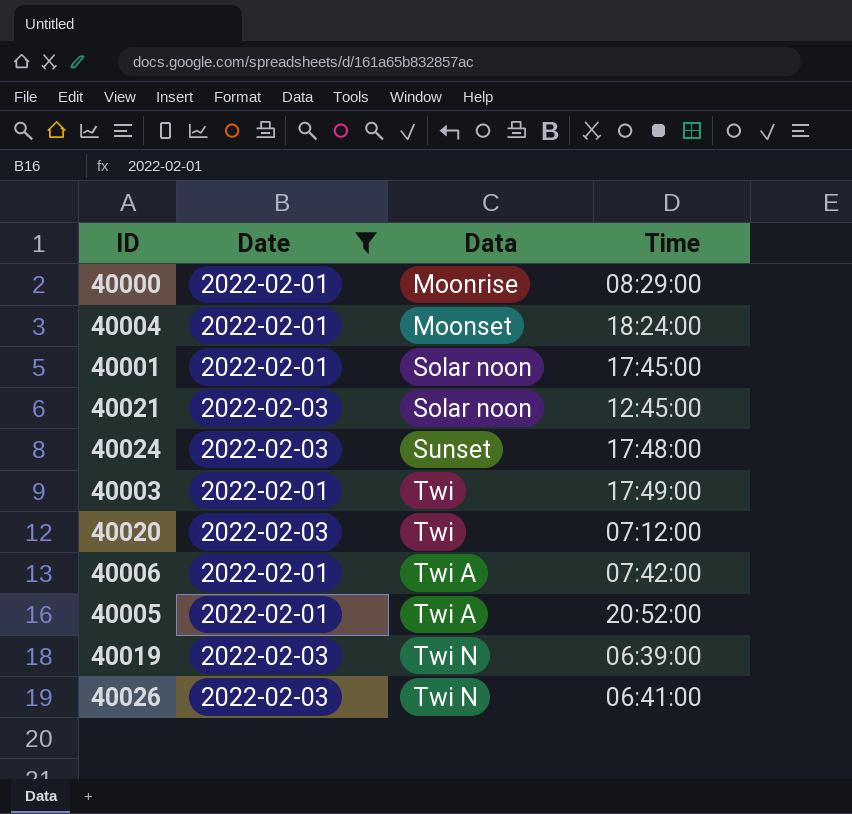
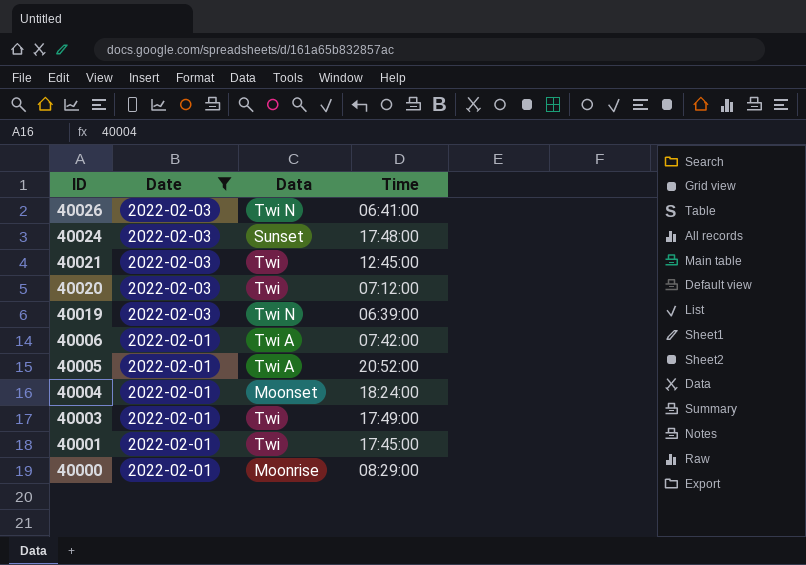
row order: Data ascending -> ID descending
40021 | Data: Solar noon -> Twi
40001 | Data: Solar noon -> Twi

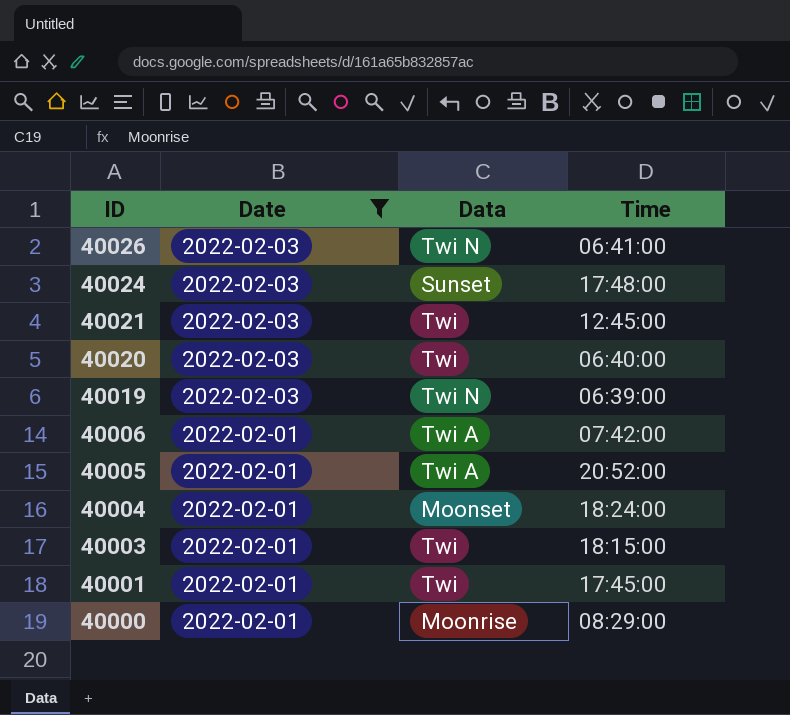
40020 | Time: 07:12:00 -> 06:40:00
40003 | Time: 17:49:00 -> 18:15:00

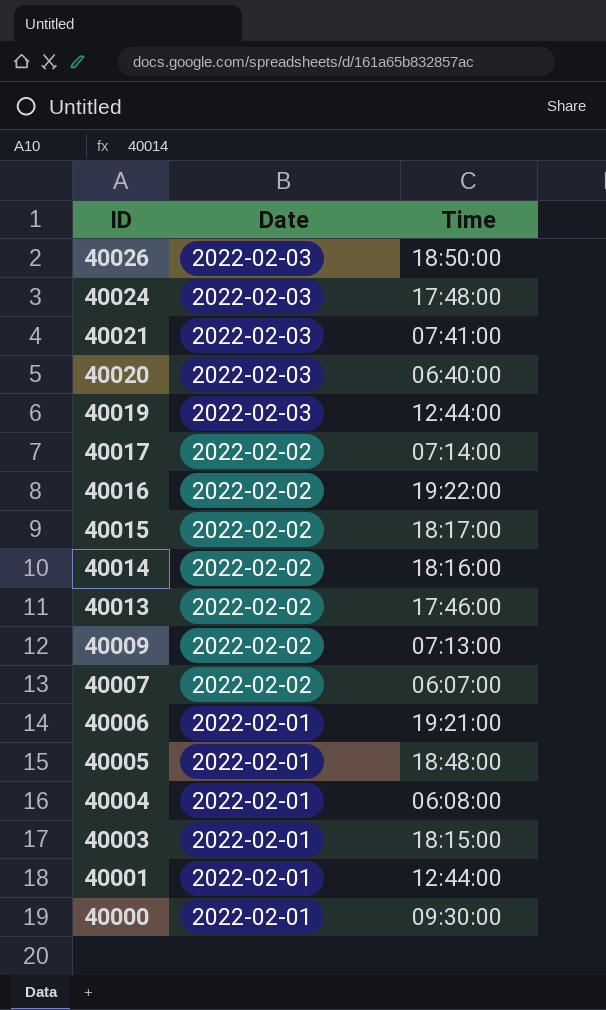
filter: Date != 2022-02-02 -> none
column Data | position: 3 -> none
40026 | Time: 06:41:00 -> 18:50:00
40021 | Time: 12:45:00 -> 07:41:00
40019 | Time: 06:39:00 -> 12:44:00
40006 | Time: 07:42:00 -> 19:21:00
40005 | Time: 20:52:00 -> 18:48:00
40004 | Time: 18:24:00 -> 06:08:00
40001 | Time: 17:45:00 -> 12:44:00
40000 | Time: 08:29:00 -> 09:30:00

